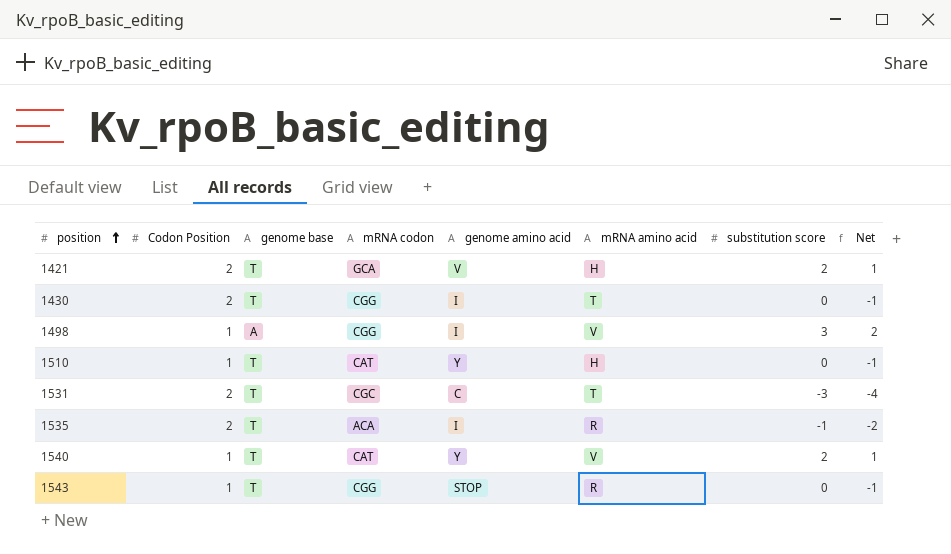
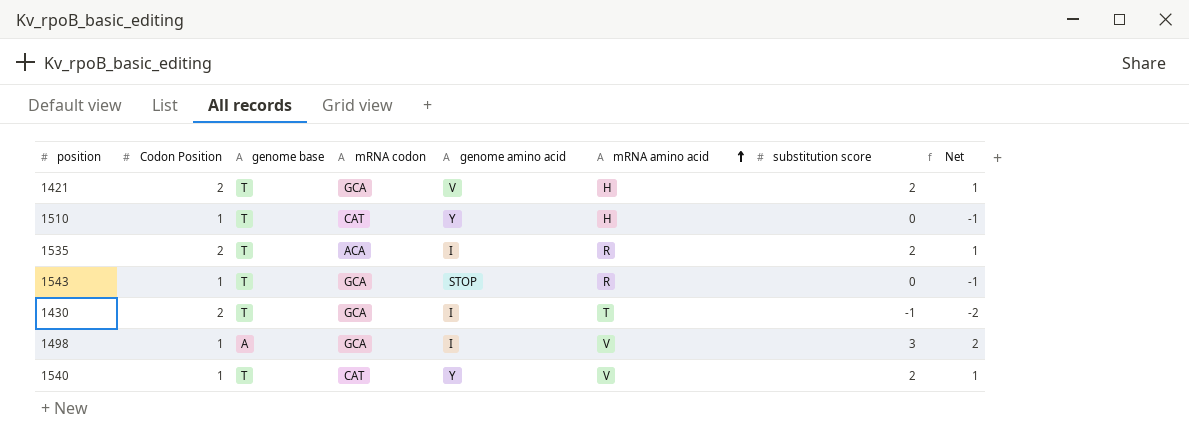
row order: position ascending -> mRNA amino acid ascending
row 1531: 2 | T | CGC | C | T | -3 | -4 -> none
1535 | substitution score: -1 -> 2
1535 | Net: -2 -> 1
1543 | mRNA codon: CGG -> GCA
1430 | mRNA codon: CGG -> GCA
1430 | substitution score: 0 -> -1
1430 | Net: -1 -> -2
1498 | mRNA codon: CGG -> GCA

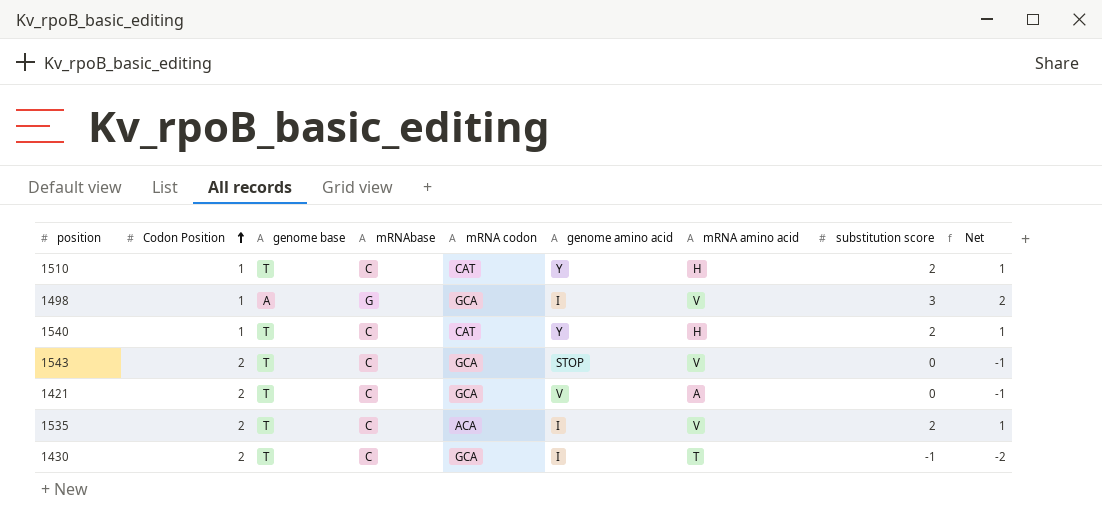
row order: mRNA amino acid ascending -> Codon Position ascending
column mRNAbase | position: none -> 4
1510 | substitution score: 0 -> 2
1510 | Net: -1 -> 1
1540 | mRNA amino acid: V -> H
1543 | Codon Position: 1 -> 2
1543 | mRNA amino acid: R -> V
1421 | mRNA amino acid: H -> A
1421 | substitution score: 2 -> 0
1421 | Net: 1 -> -1
1535 | mRNA amino acid: R -> V

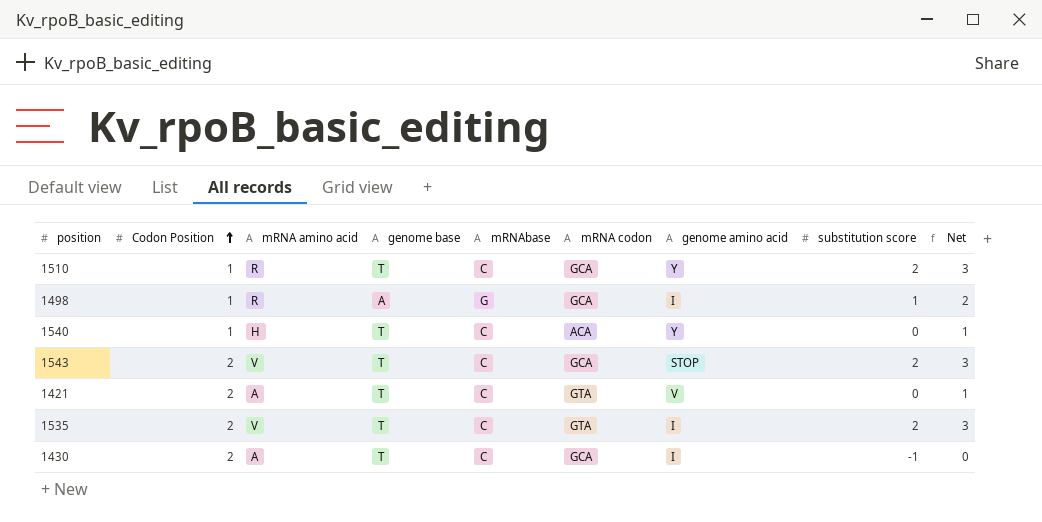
column mRNA amino acid | position: 7 -> 3
column Net | formula: [substitution score] - 1 -> [substitution score] + 1
1510 | mRNA amino acid: H -> R
1510 | mRNA codon: CAT -> GCA
1498 | mRNA amino acid: V -> R
1498 | substitution score: 3 -> 1
1540 | mRNA codon: CAT -> ACA
1540 | substitution score: 2 -> 0
1543 | substitution score: 0 -> 2
1421 | mRNA codon: GCA -> GTA
1535 | mRNA codon: ACA -> GTA
1430 | mRNA amino acid: T -> A

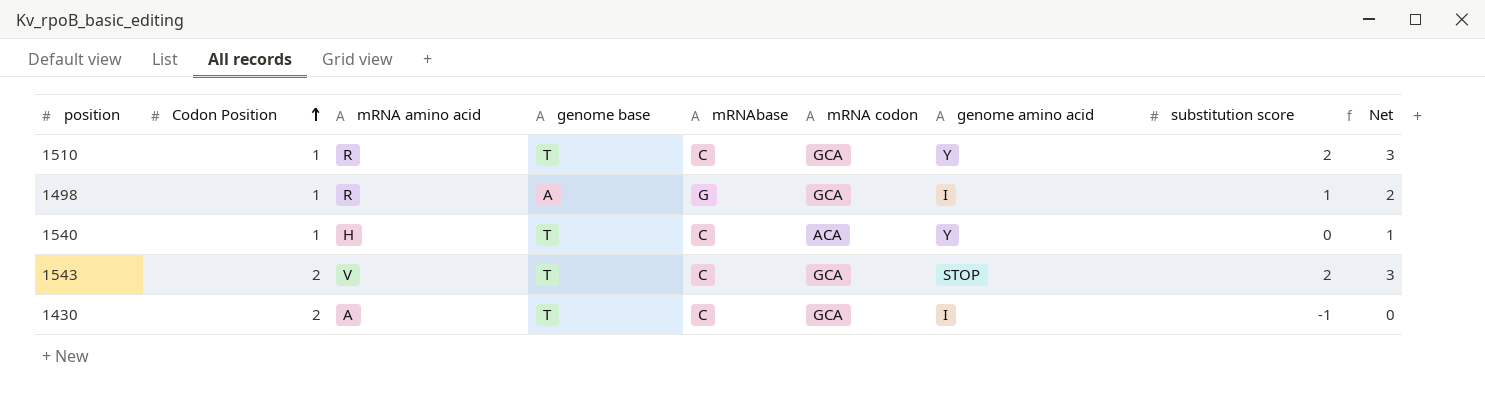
row 1421: 2 | A | T | C | GTA | V | 0 | 1 -> none
row 1535: 2 | V | T | C | GTA | I | 2 | 3 -> none

